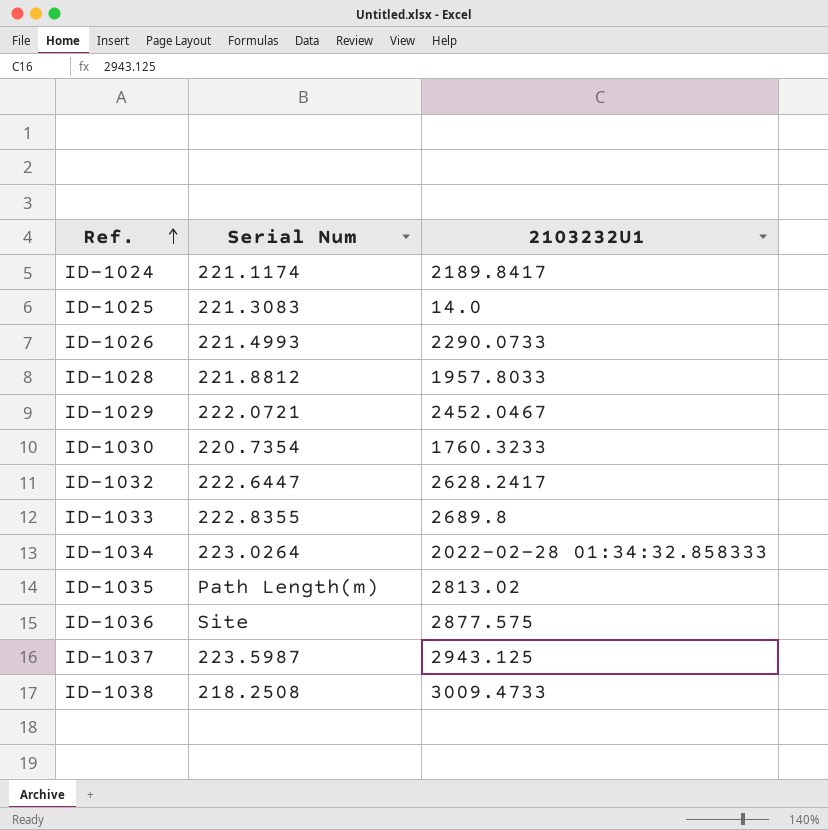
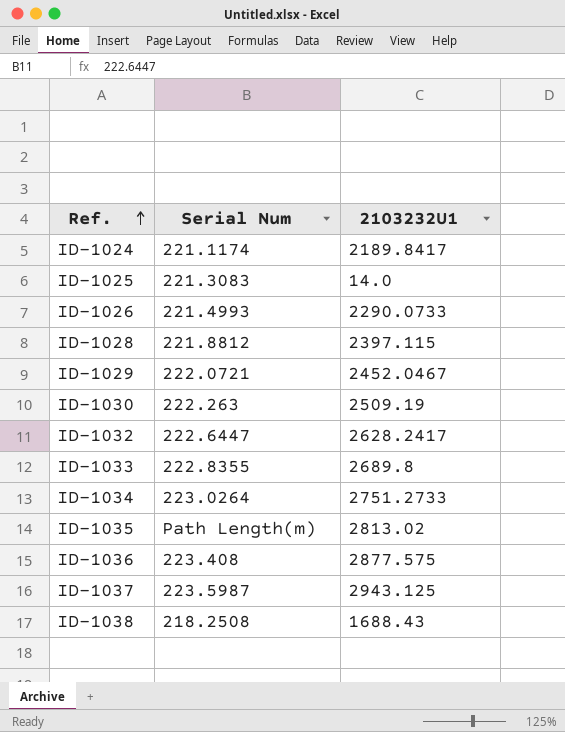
ID-1028 | 2103232U1: 1957.8033 -> 2397.115
ID-1030 | Serial Num: 220.7354 -> 222.263
ID-1030 | 2103232U1: 1760.3233 -> 2509.19
ID-1034 | 2103232U1: 2022-02-28 01:34:32.858333 -> 2751.2733
ID-1036 | Serial Num: Site -> 223.408
ID-1038 | 2103232U1: 3009.4733 -> 1688.43

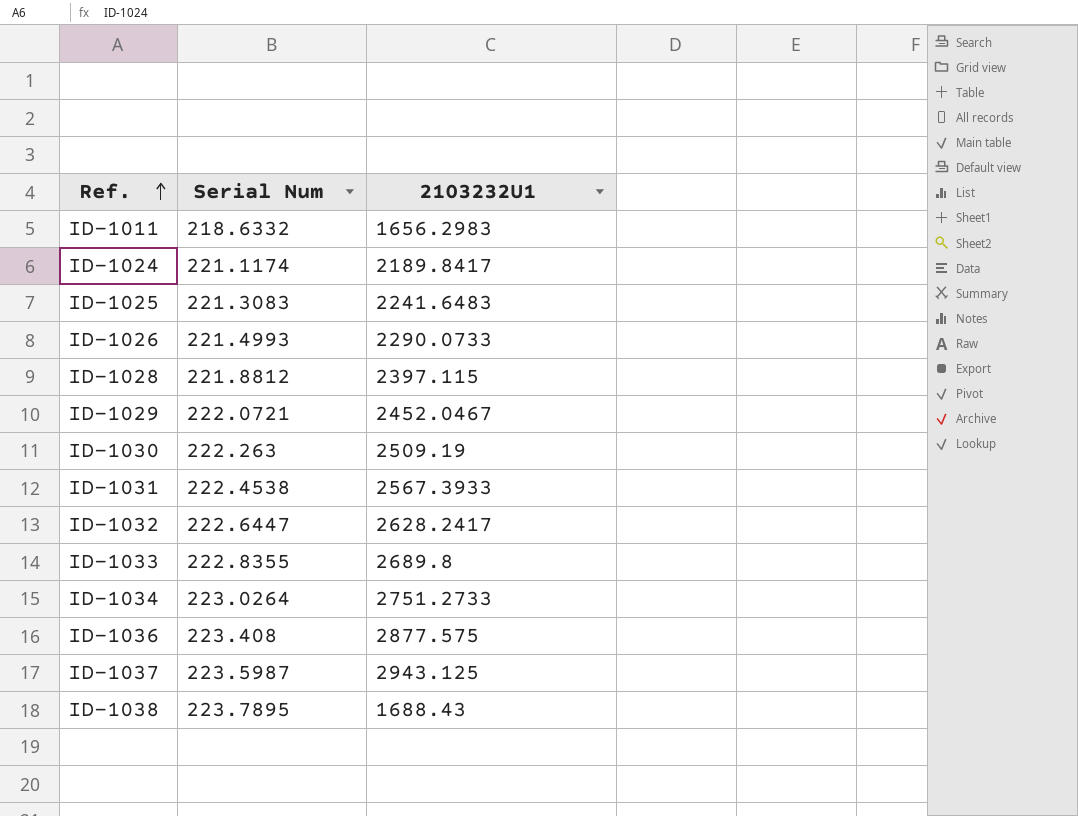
row ID-1035: Path Length(m) | 2813.02 -> none
row ID-1011: none -> 218.6332 | 1656.2983
ID-1025 | 2103232U1: 14.0 -> 2241.6483
row ID-1031: none -> 222.4538 | 2567.3933
ID-1038 | Serial Num: 218.2508 -> 223.7895

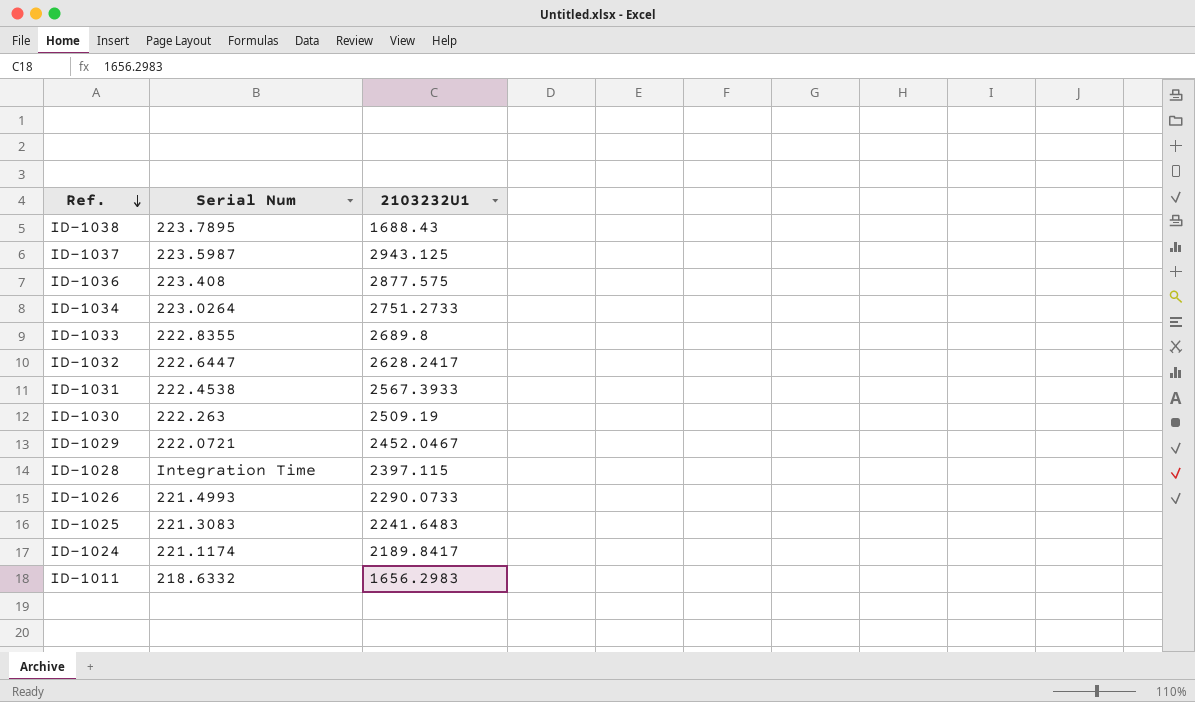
row order: Ref. ascending -> Ref. descending
ID-1028 | Serial Num: 221.8812 -> Integration Time

